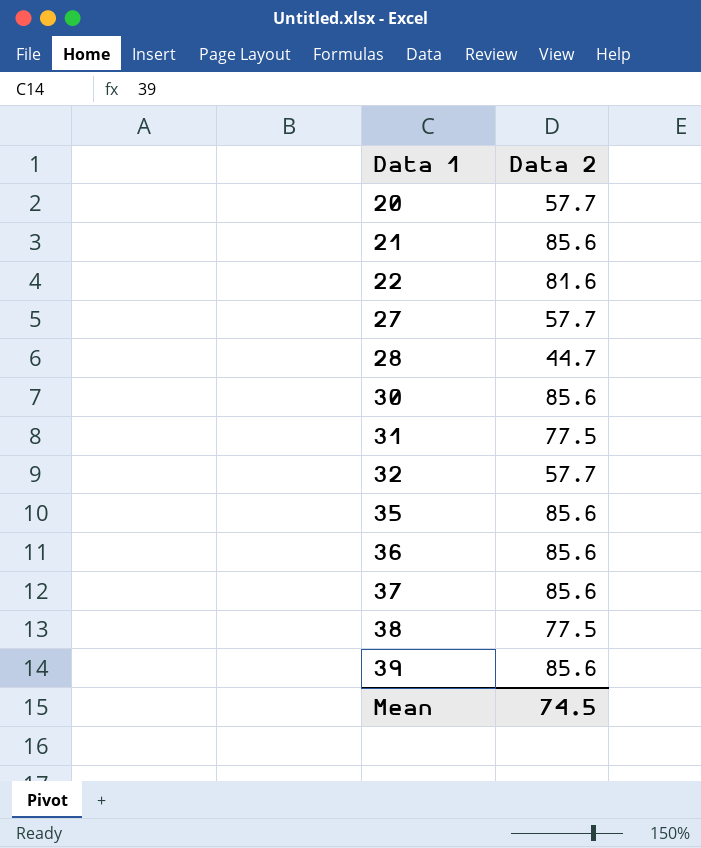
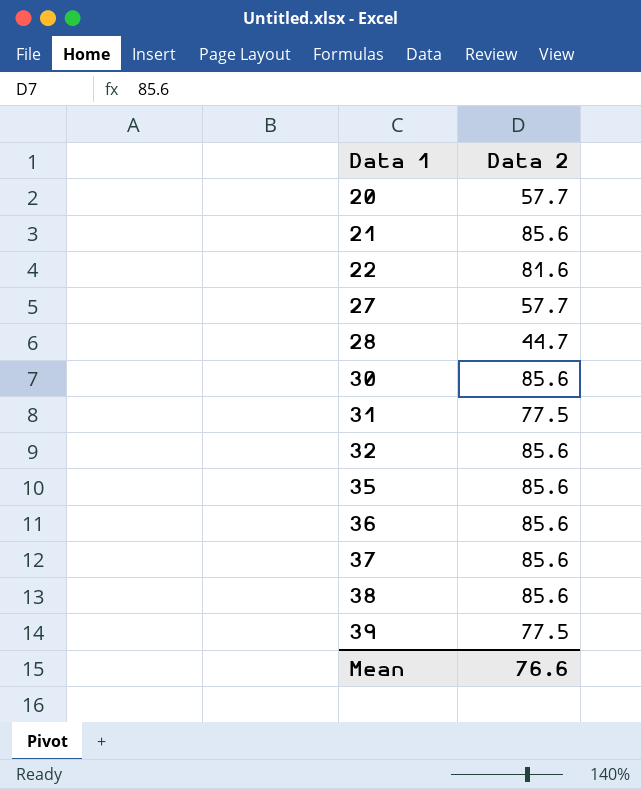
32 | Data 2: 57.7 -> 85.6
38 | Data 2: 77.5 -> 85.6
39 | Data 2: 85.6 -> 77.5
Mean | Data 2: 74.5 -> 76.6

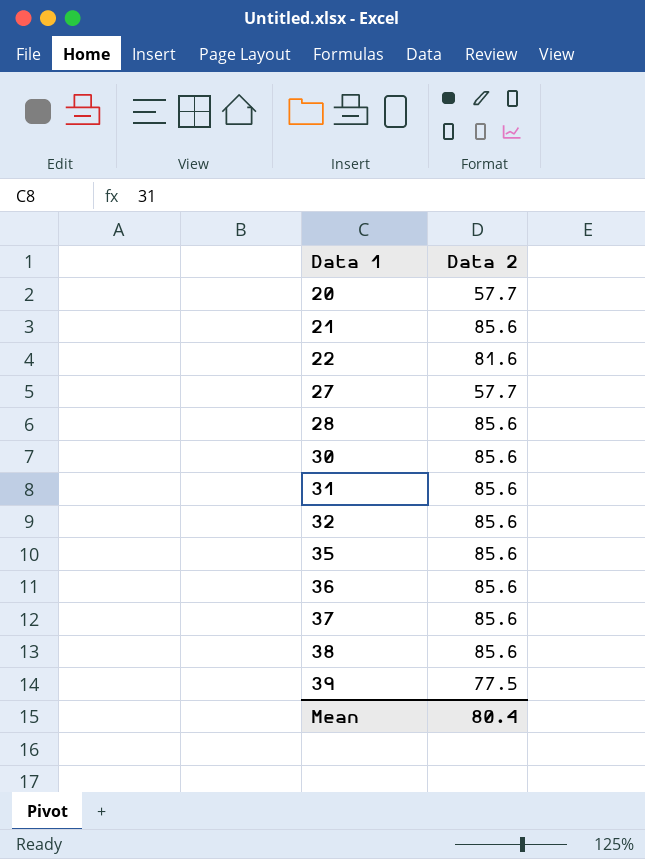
28 | Data 2: 44.7 -> 85.6
31 | Data 2: 77.5 -> 85.6
Mean | Data 2: 76.6 -> 80.4

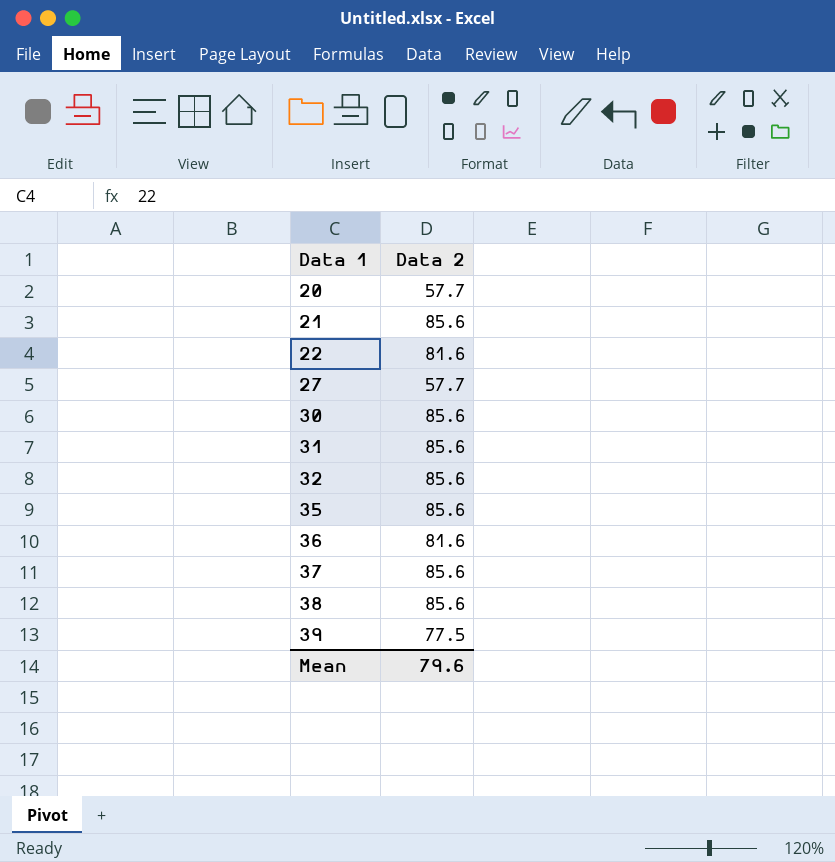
row 28: 85.6 -> none
36 | Data 2: 85.6 -> 81.6
Mean | Data 2: 80.4 -> 79.6

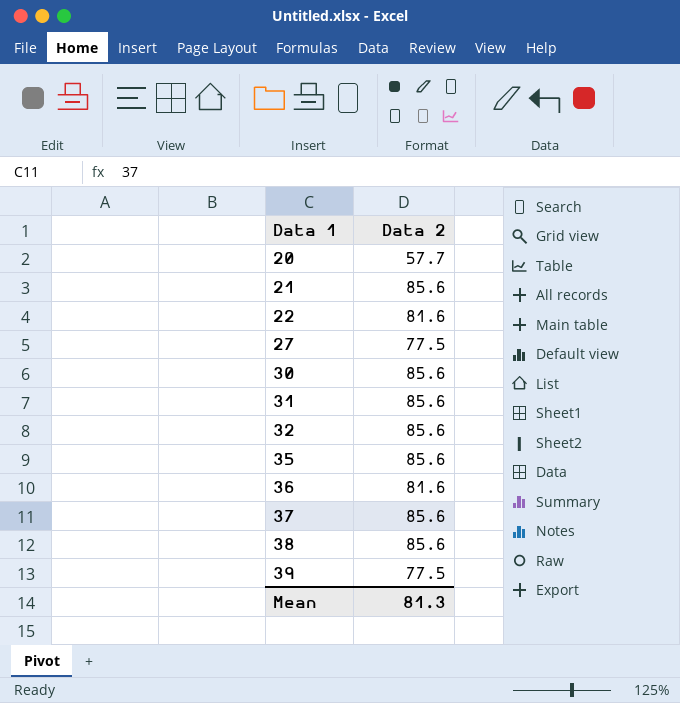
27 | Data 2: 57.7 -> 77.5
Mean | Data 2: 79.6 -> 81.3

